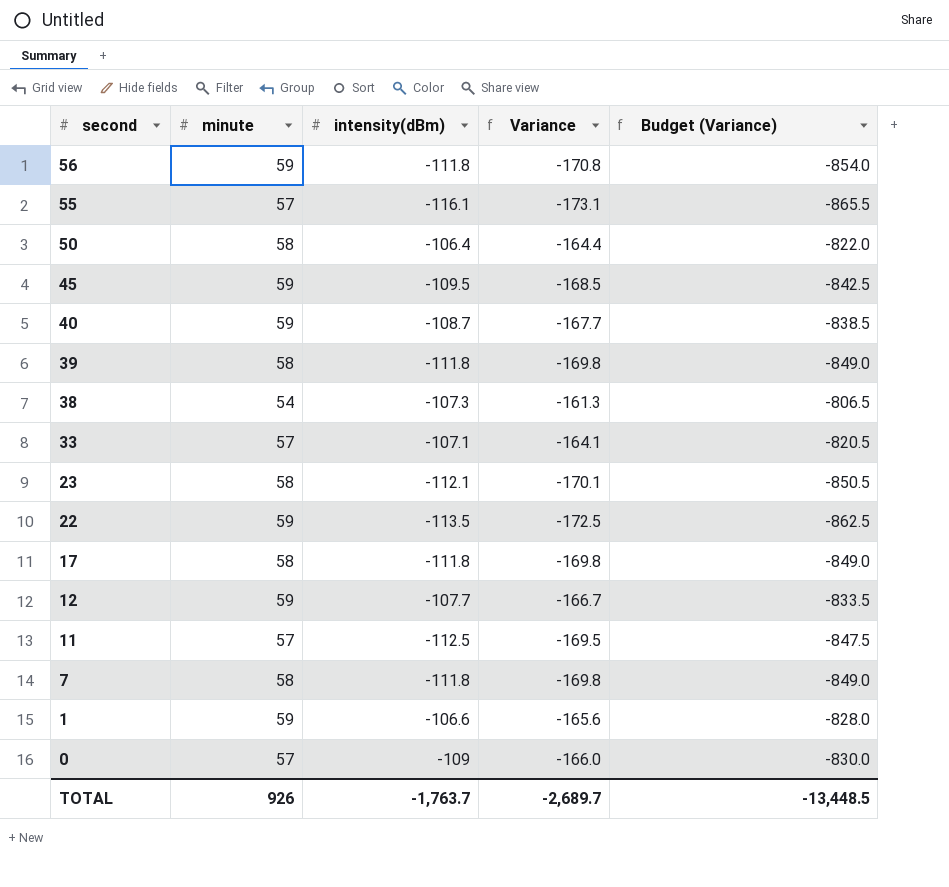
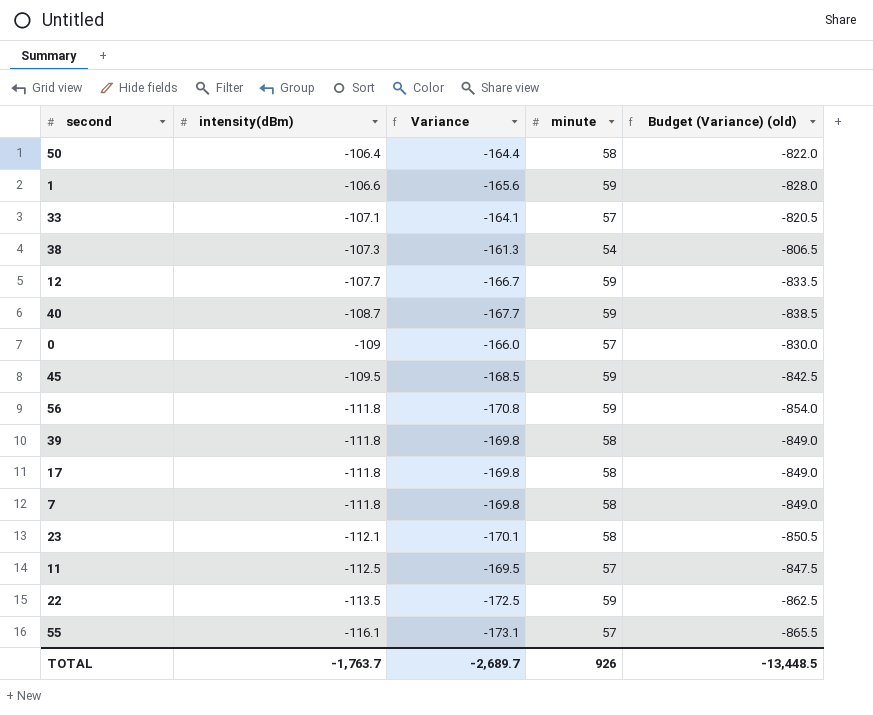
row order: second descending -> intensity(dBm) descending
column minute | position: 2 -> 4
column name: Budget (Variance) -> Budget (Variance) (old)

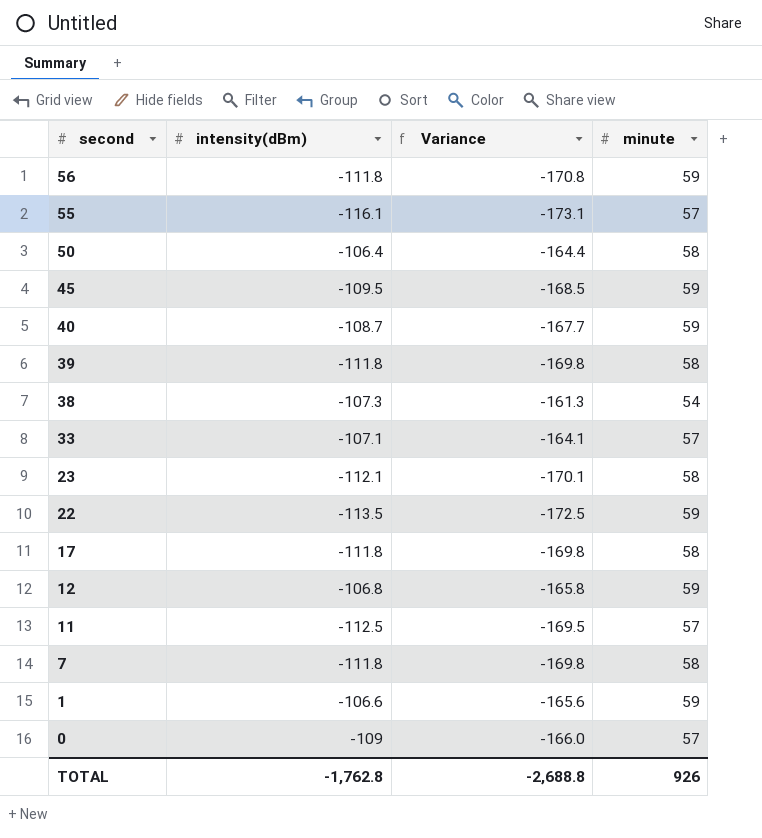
row order: intensity(dBm) descending -> second descending
column Budget (Variance) (old) | formula: [Variance] * 5 -> none
12 | intensity(dBm): -107.7 -> -106.8
12 | Variance: -166.7 -> -165.8
TOTAL | intensity(dBm): -1,763.7 -> -1,762.8
TOTAL | Variance: -2,689.7 -> -2,688.8

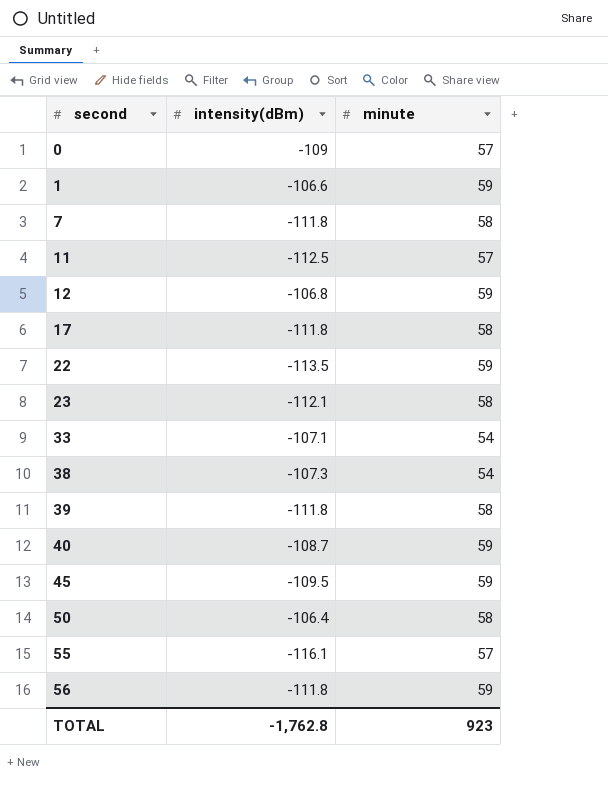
row order: second descending -> second ascending
column Variance | formula: [intensity(dBm)] - [minute] -> none
33 | minute: 57 -> 54
TOTAL | minute: 926 -> 923

